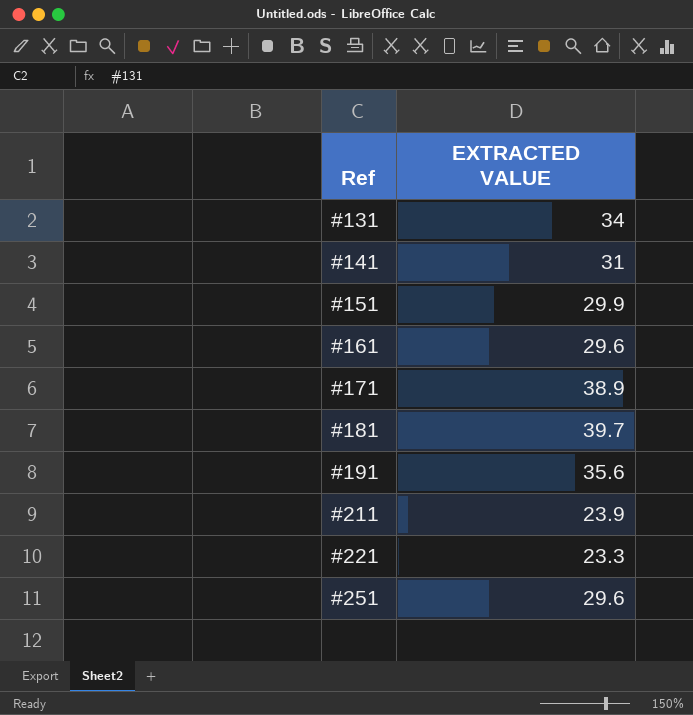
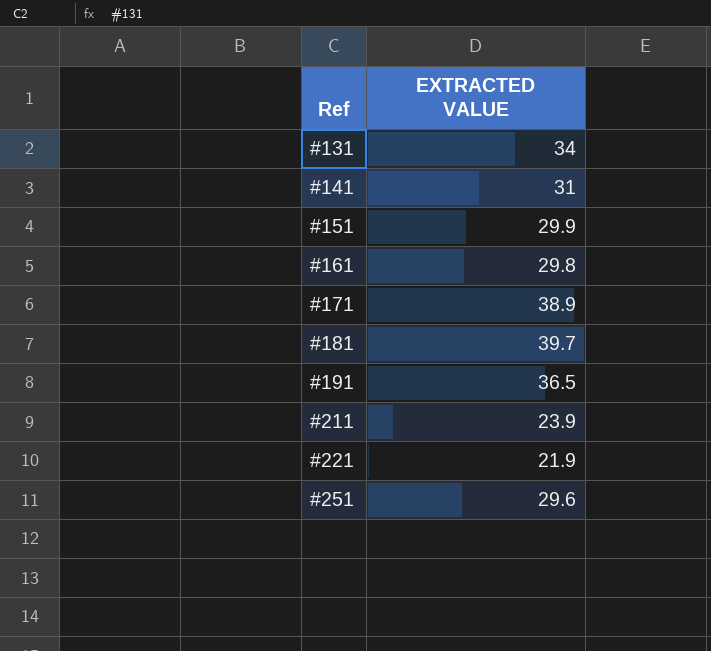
#161 | EXTRACTED VALUE: 29.6 -> 29.8
#191 | EXTRACTED VALUE: 35.6 -> 36.5
#221 | EXTRACTED VALUE: 23.3 -> 21.9

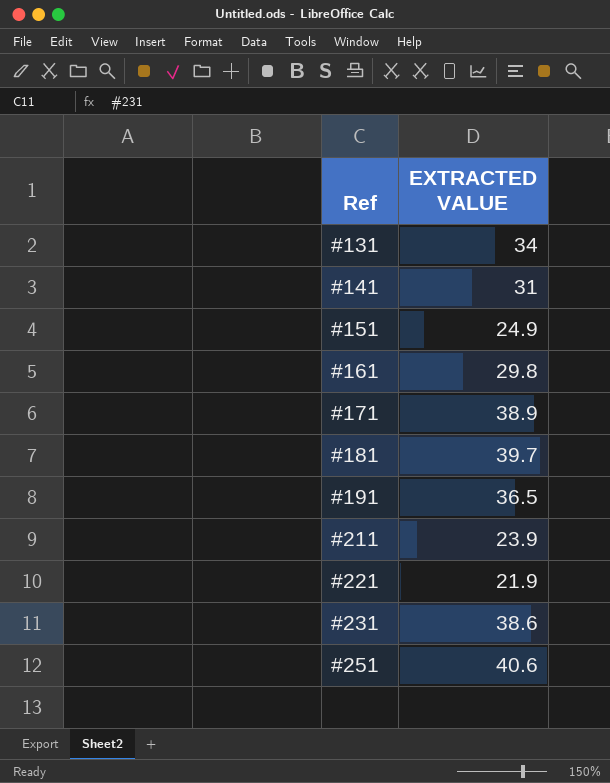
#151 | EXTRACTED VALUE: 29.9 -> 24.9
row #231: none -> 38.6
#251 | EXTRACTED VALUE: 29.6 -> 40.6

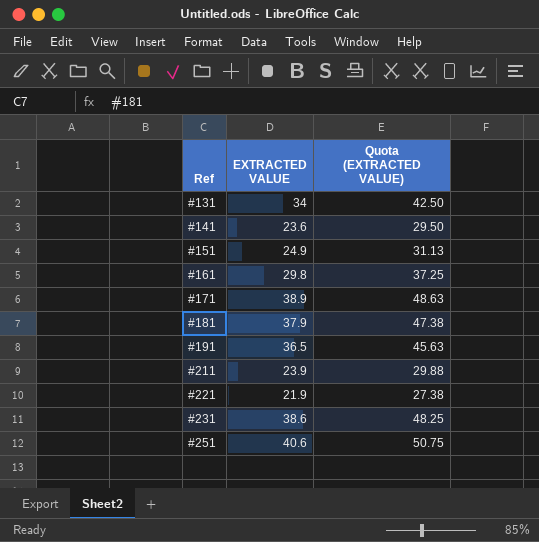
column Quota (EXTRACTED VALUE) | formula: none -> [EXTRACTED VALUE] * 1.25
#141 | EXTRACTED VALUE: 31 -> 23.6
#181 | EXTRACTED VALUE: 39.7 -> 37.9

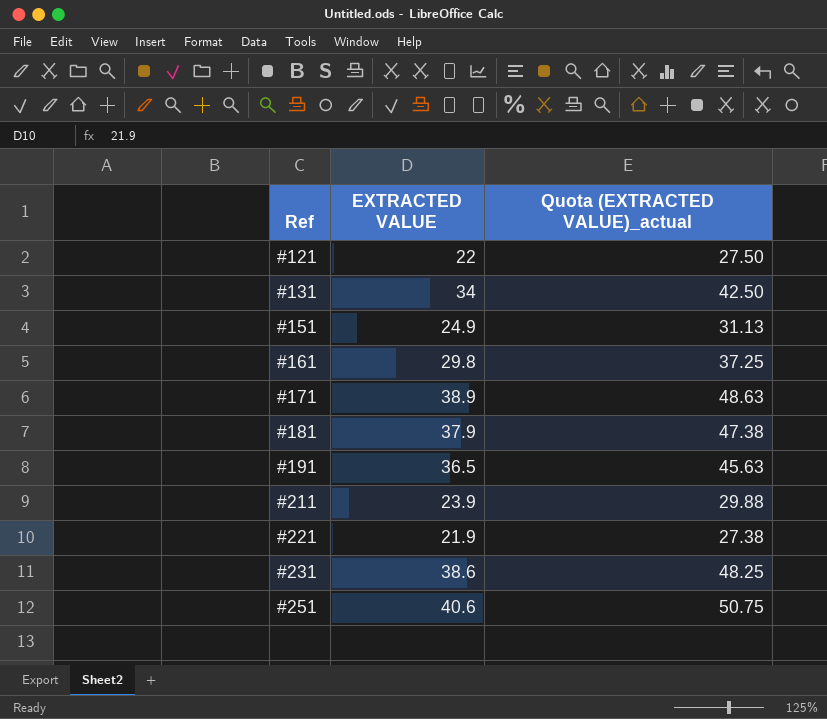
column name: Quota (EXTRACTED VALUE) -> Quota (EXTRACTED VALUE)_actual
row #141: 23.6 | 29.50 -> none
row #121: none -> 22 | 27.50

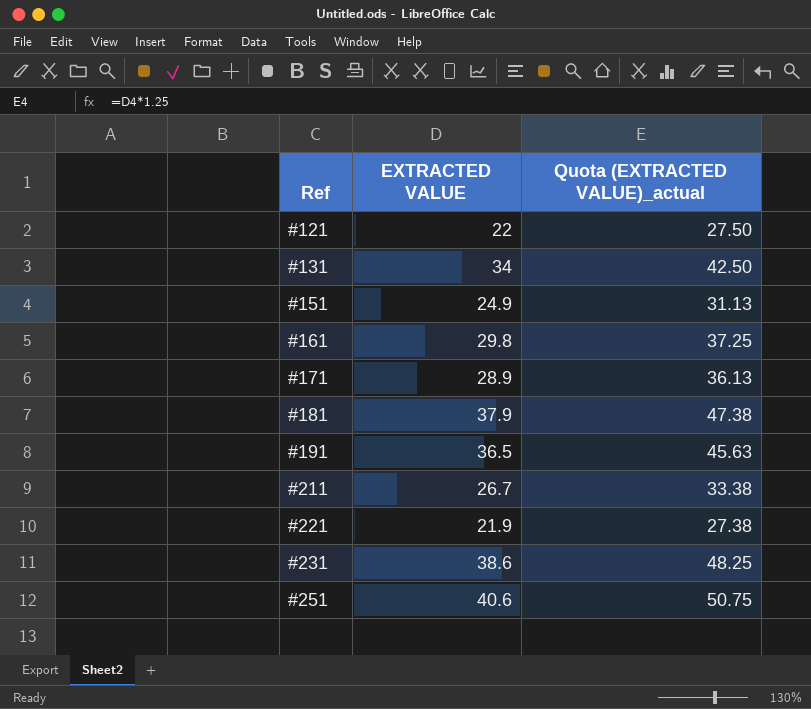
#171 | EXTRACTED VALUE: 38.9 -> 28.9
#171 | Quota (EXTRACTED VALUE)_actual: 48.63 -> 36.13
#211 | EXTRACTED VALUE: 23.9 -> 26.7
#211 | Quota (EXTRACTED VALUE)_actual: 29.88 -> 33.38

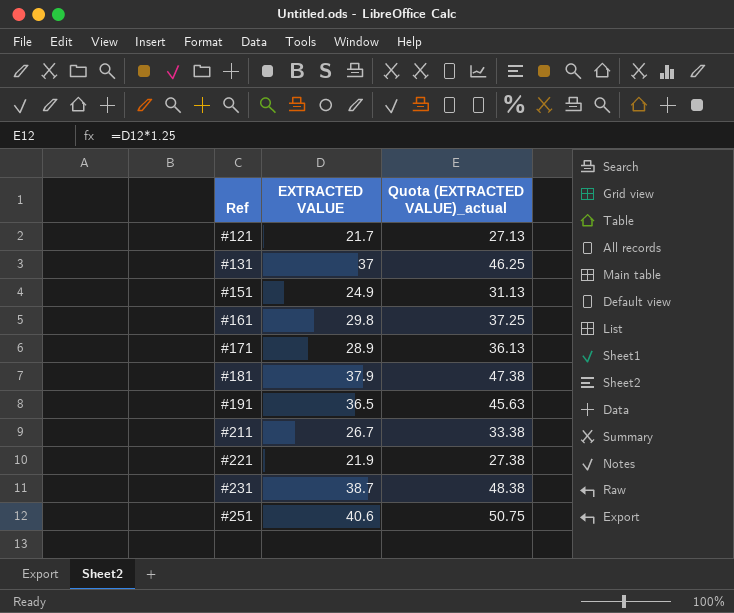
#121 | EXTRACTED VALUE: 22 -> 21.7
#121 | Quota (EXTRACTED VALUE)_actual: 27.50 -> 27.13
#131 | EXTRACTED VALUE: 34 -> 37
#131 | Quota (EXTRACTED VALUE)_actual: 42.50 -> 46.25
#231 | EXTRACTED VALUE: 38.6 -> 38.7
#231 | Quota (EXTRACTED VALUE)_actual: 48.25 -> 48.38

